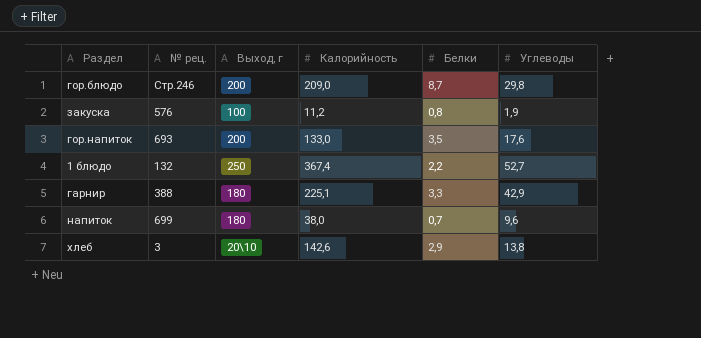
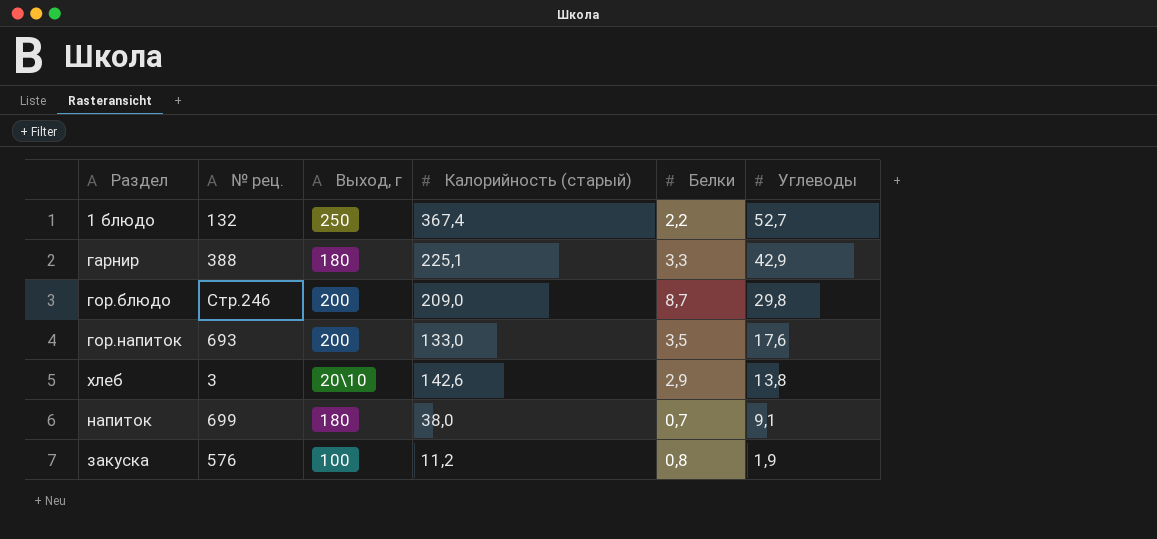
row order: none -> Углеводы descending
column name: Калорийность -> Калорийность (старый)
напиток | Углеводы: 9,6 -> 9,1

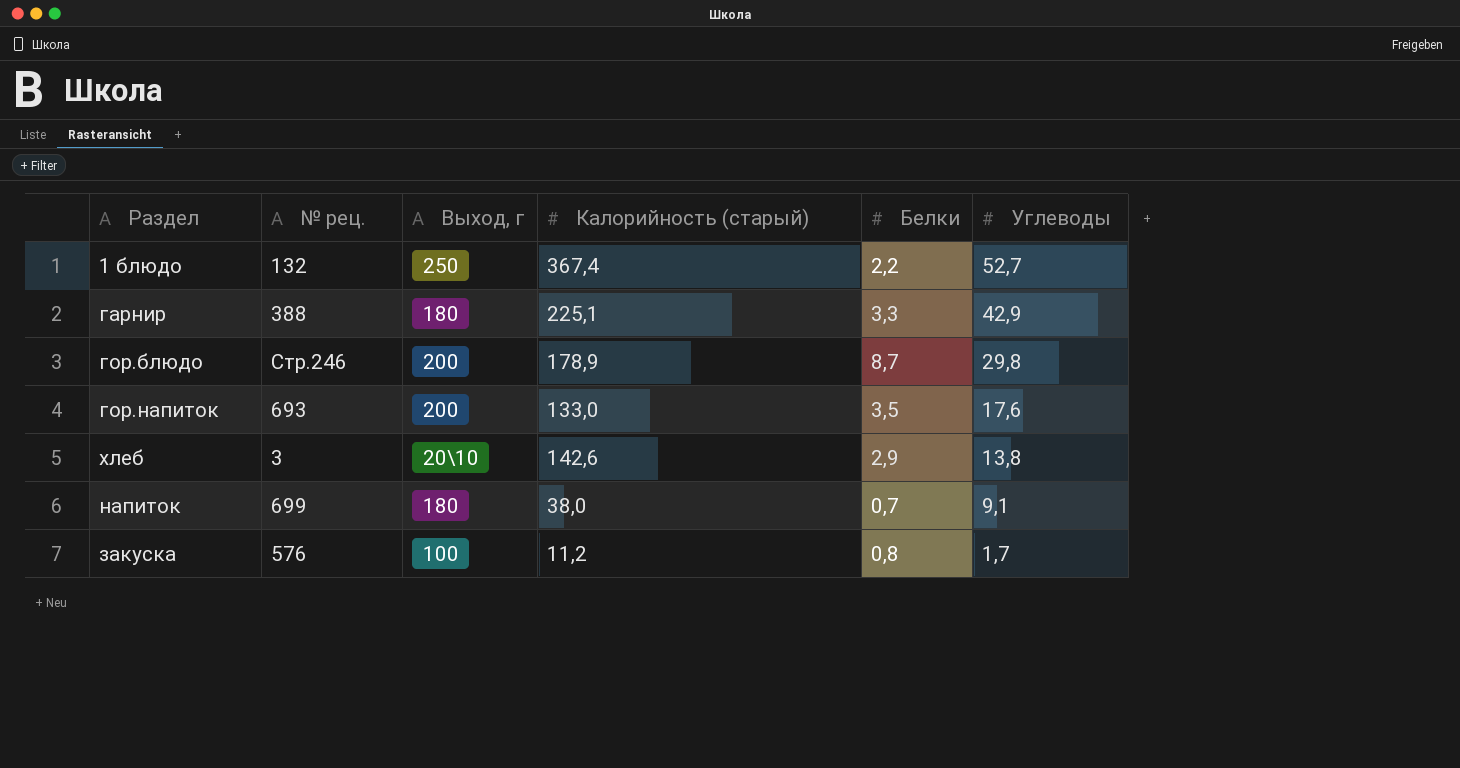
гор.блюдо | Калорийность (старый): 209,0 -> 178,9
закуска | Углеводы: 1,9 -> 1,7

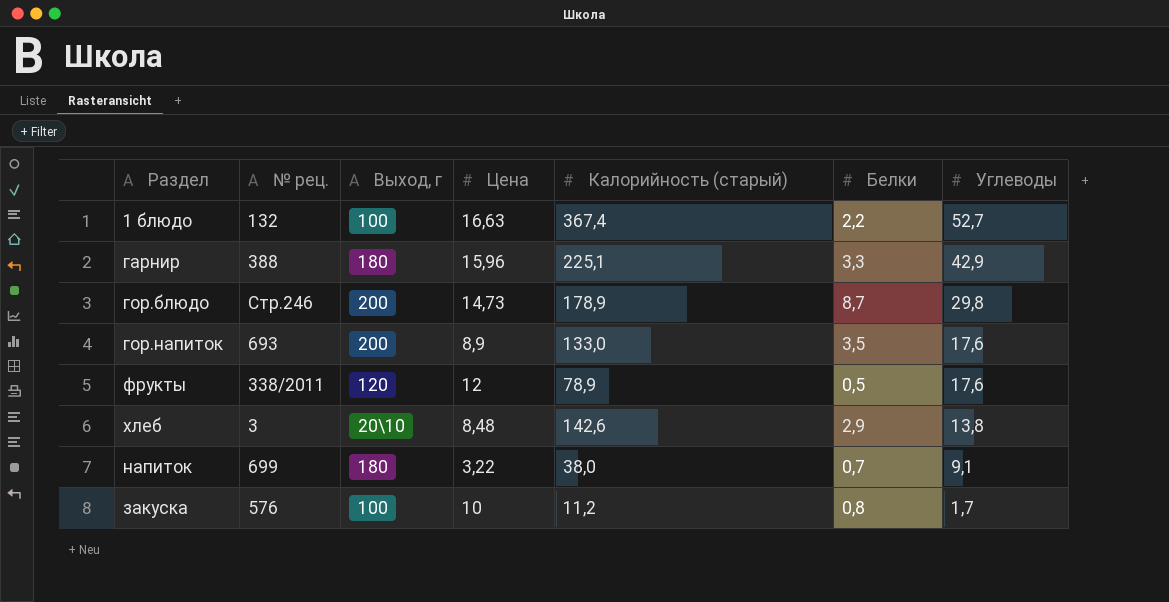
column Цена | position: none -> 4
1 блюдо | Выход, г: 250 -> 100
row фрукты: none -> 338/2011 | 120 | 12 | 78,9 | 0,5 | 17,6

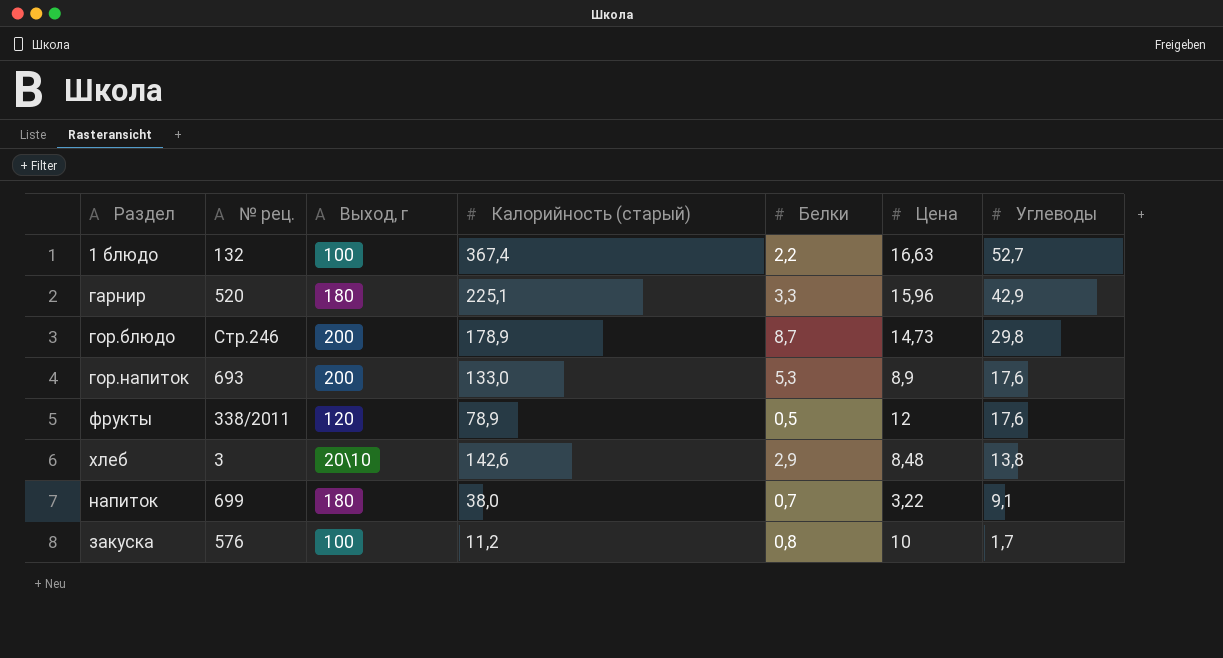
column Цена | position: 4 -> 6
гарнир | № рец.: 388 -> 520
гор.напиток | Белки: 3,5 -> 5,3

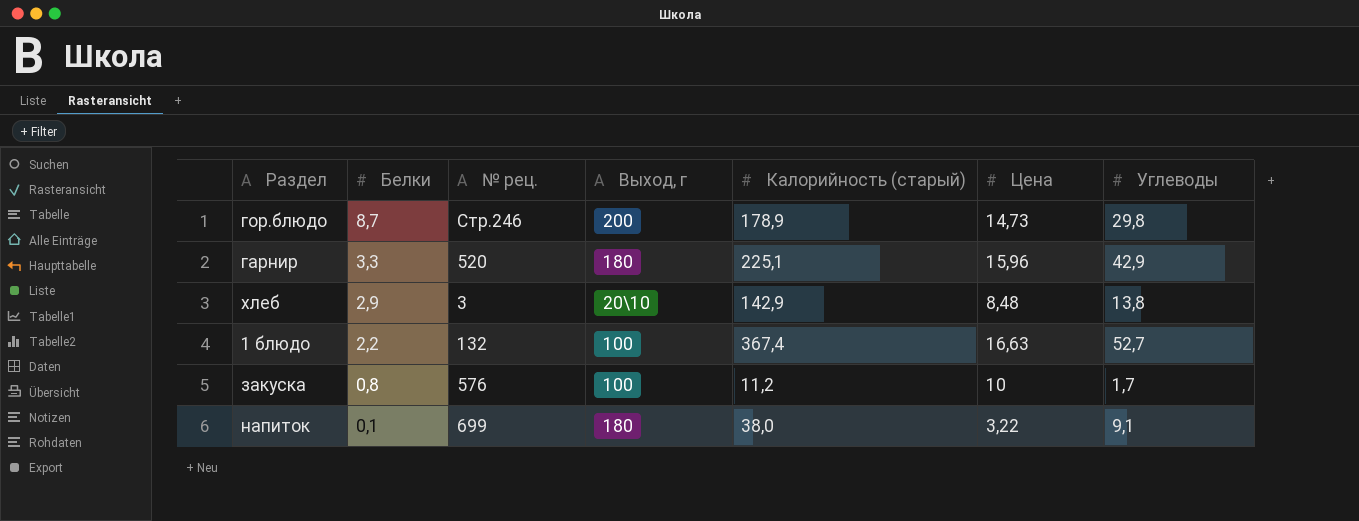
row order: Углеводы descending -> Белки descending
column Белки | position: 5 -> 2
row гор.напиток: 693 | 200 | 133,0 | 5,3 | 8,9 | 17,6 -> none
row фрукты: 338/2011 | 120 | 78,9 | 0,5 | 12 | 17,6 -> none
хлеб | Калорийность (старый): 142,6 -> 142,9
напиток | Белки: 0,7 -> 0,1

